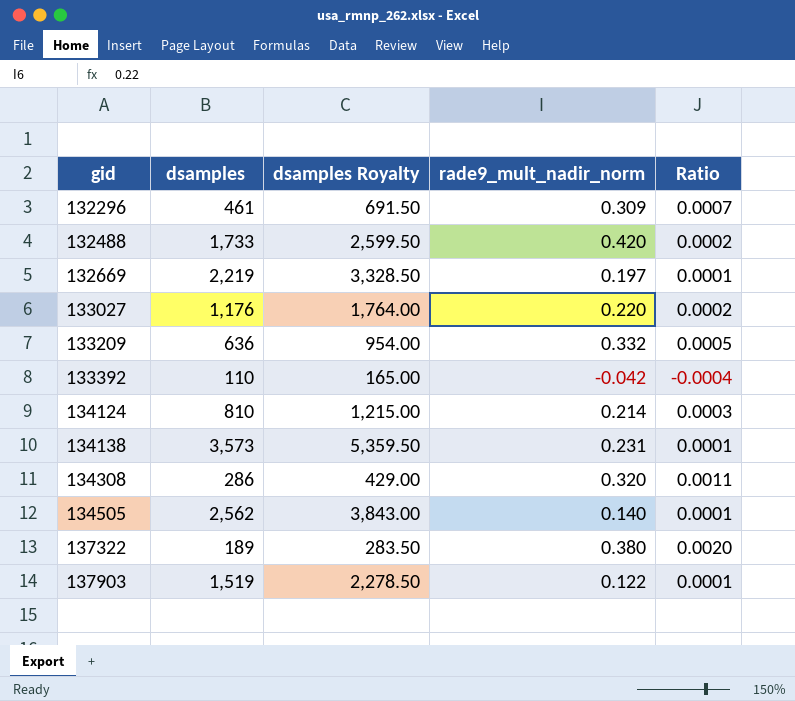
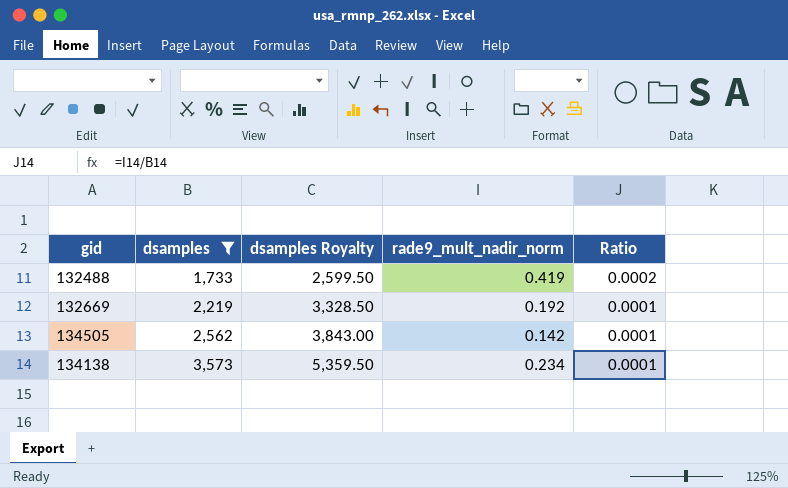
filter: none -> dsamples >= 1,733
row order: gid ascending -> dsamples ascending
132488 | rade9_mult_nadir_norm: 0.420 -> 0.419
132669 | rade9_mult_nadir_norm: 0.197 -> 0.192
134505 | rade9_mult_nadir_norm: 0.140 -> 0.142
134138 | rade9_mult_nadir_norm: 0.231 -> 0.234

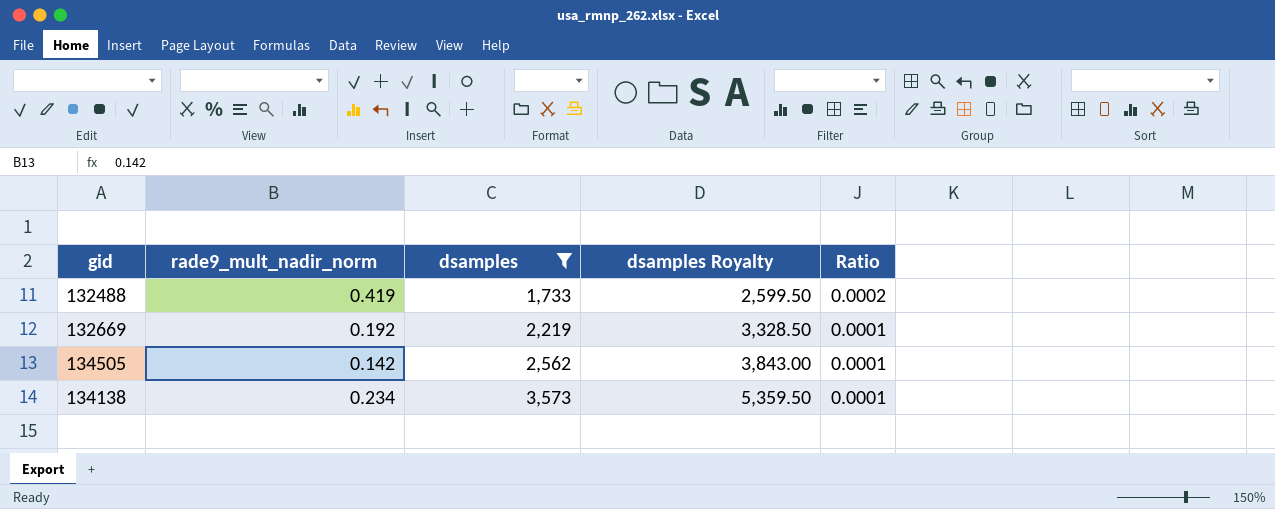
column rade9_mult_nadir_norm | position: 4 -> 2

